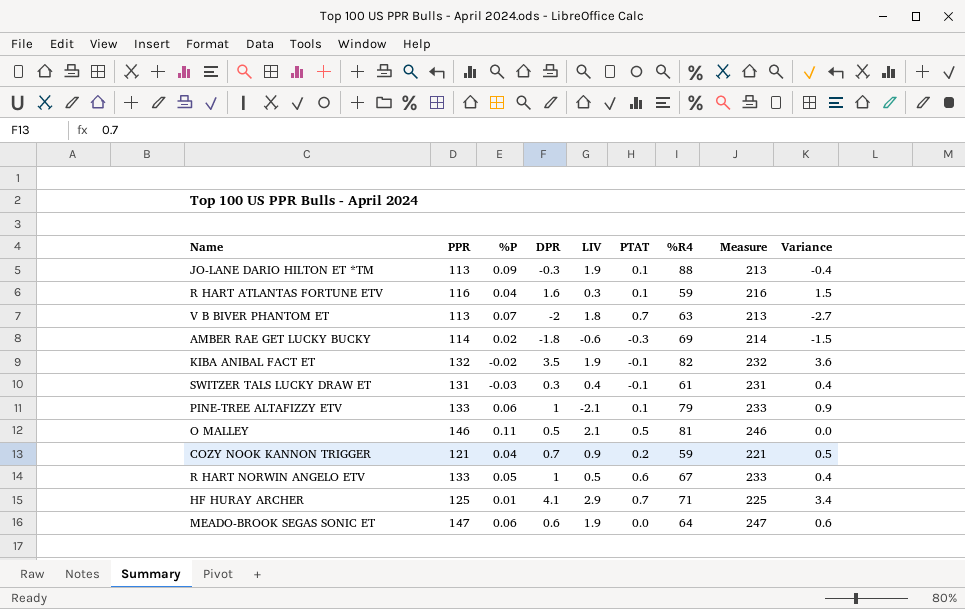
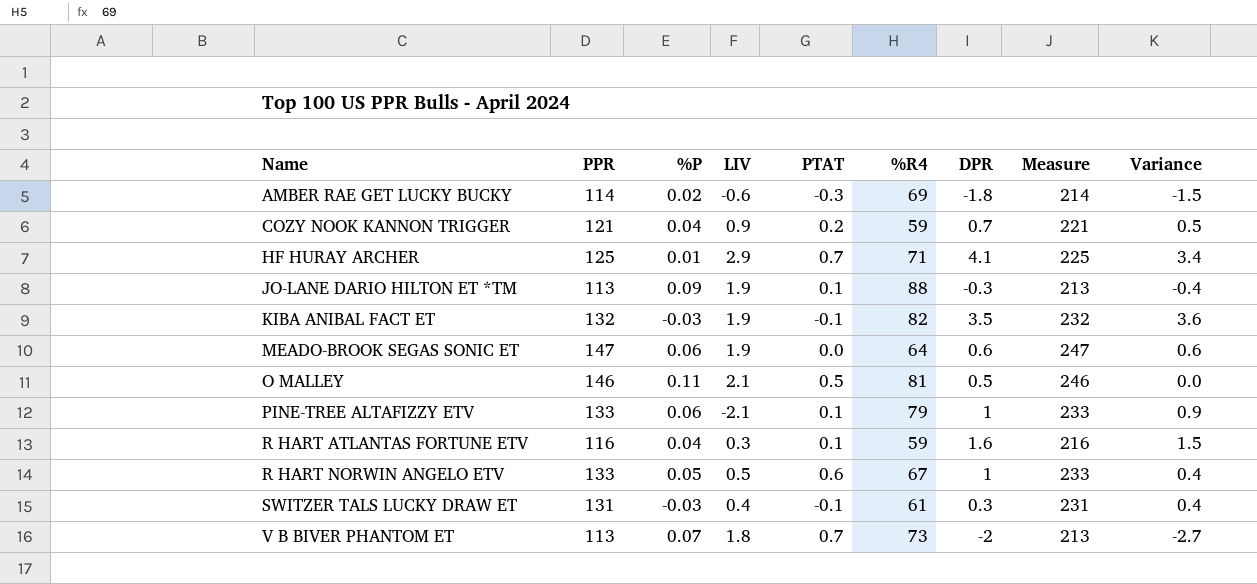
row order: none -> Name ascending
column DPR | position: 4 -> 7
KIBA ANIBAL FACT ET | %P: -0.02 -> -0.03
V B BIVER PHANTOM ET | %R4: 63 -> 73

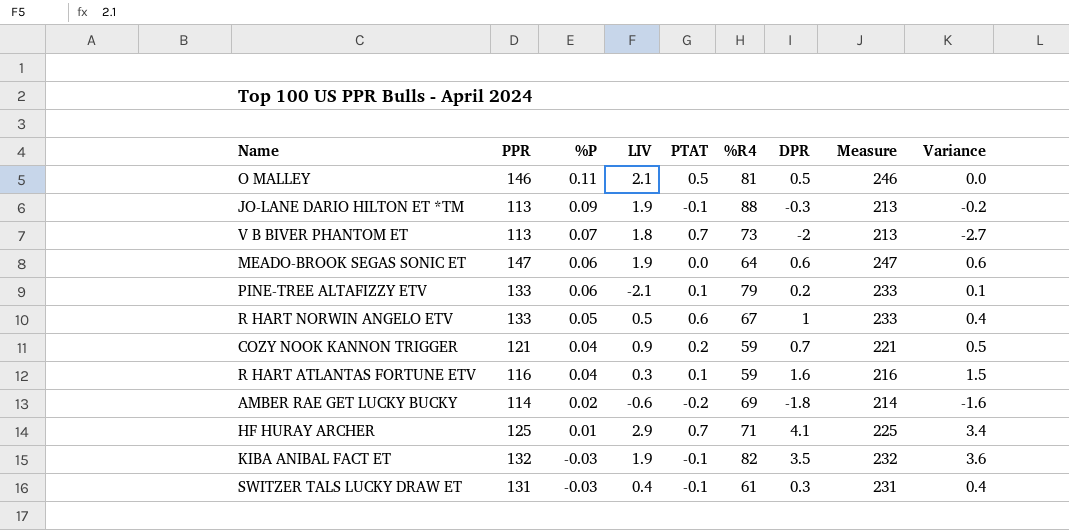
row order: Name ascending -> %P descending
JO-LANE DARIO HILTON ET *TM | PTAT: 0.1 -> -0.1
JO-LANE DARIO HILTON ET *TM | Variance: -0.4 -> -0.2
PINE-TREE ALTAFIZZY ETV | DPR: 1 -> 0.2
PINE-TREE ALTAFIZZY ETV | Variance: 0.9 -> 0.1
AMBER RAE GET LUCKY BUCKY | PTAT: -0.3 -> -0.2
AMBER RAE GET LUCKY BUCKY | Variance: -1.5 -> -1.6

